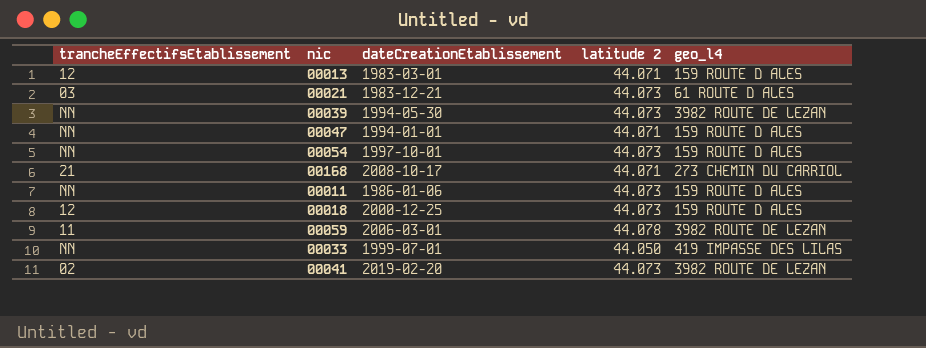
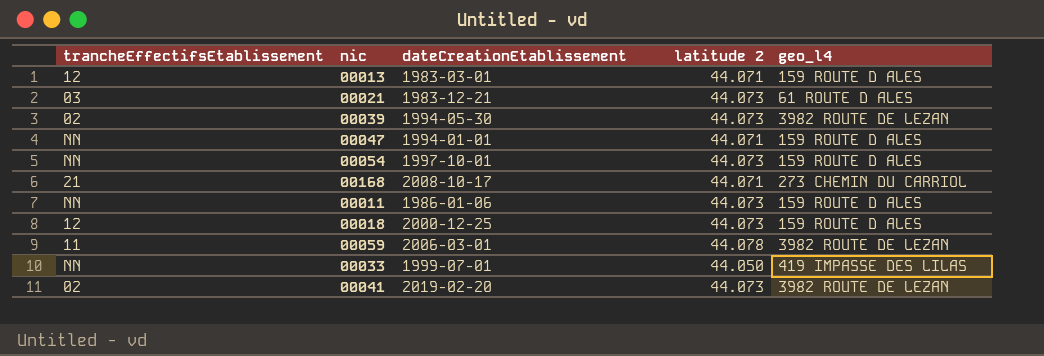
00039 | trancheEffectifsEtablissement: NN -> 02

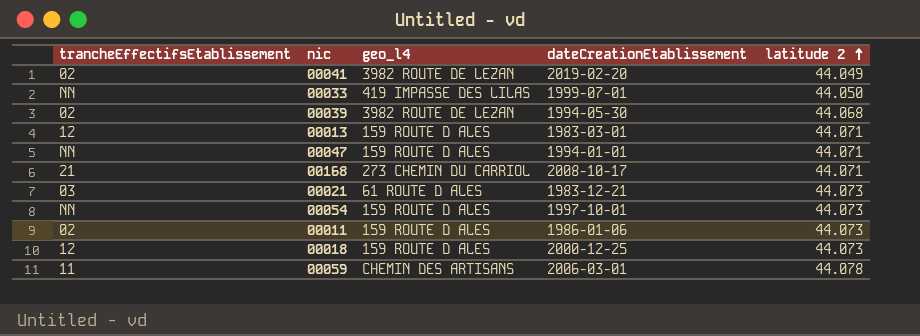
row order: none -> latitude 2 ascending
column geo_l4 | position: 5 -> 3
00041 | latitude 2: 44.073 -> 44.049
00039 | latitude 2: 44.073 -> 44.068
00011 | trancheEffectifsEtablissement: NN -> 02
00059 | geo_l4: 3982 ROUTE DE LEZAN -> CHEMIN DES ARTISANS

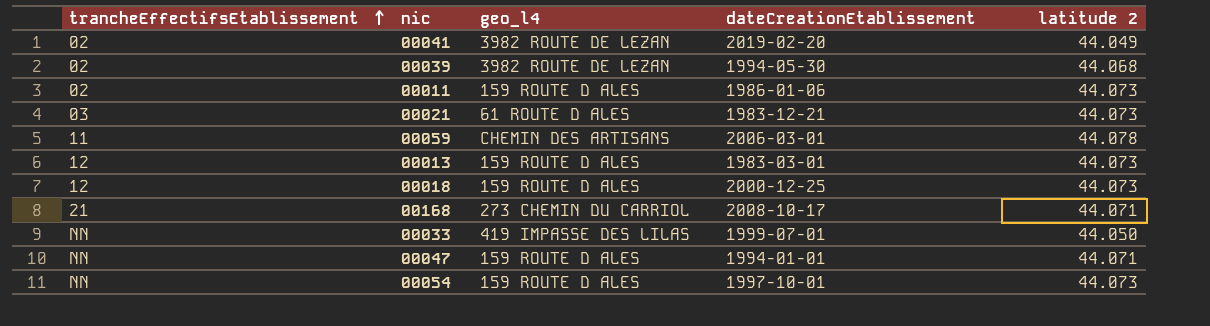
row order: latitude 2 ascending -> trancheEffectifsEtablissement ascending
00013 | latitude 2: 44.071 -> 44.073

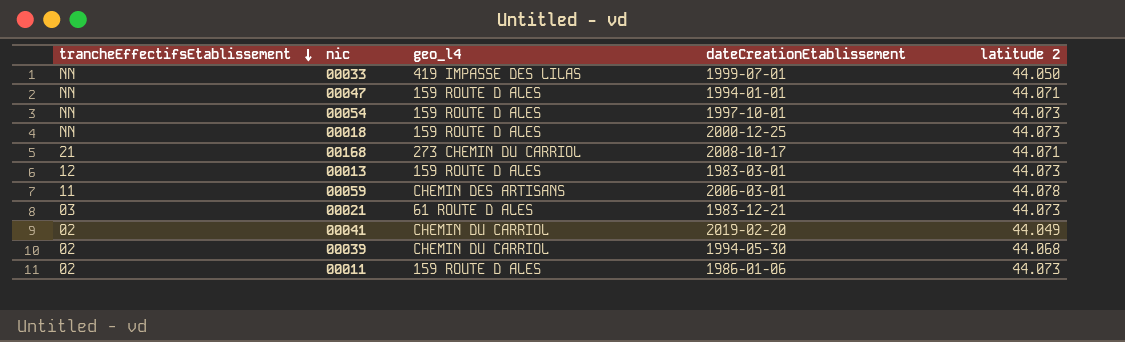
row order: trancheEffectifsEtablissement ascending -> trancheEffectifsEtablissement descending
00018 | trancheEffectifsEtablissement: 12 -> NN
00041 | geo_l4: 3982 ROUTE DE LEZAN -> CHEMIN DU CARRIOL
00039 | geo_l4: 3982 ROUTE DE LEZAN -> CHEMIN DU CARRIOL

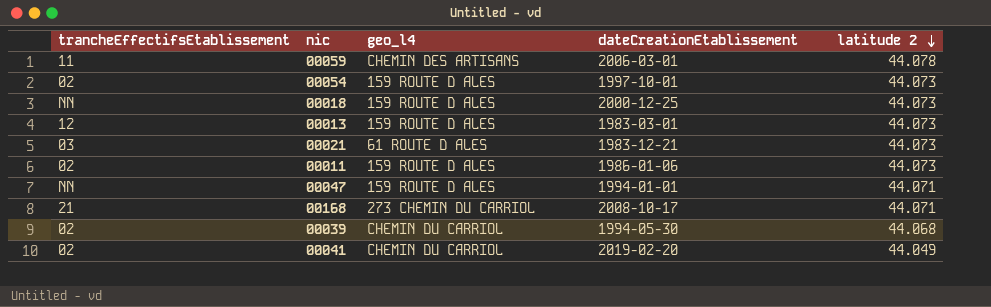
row order: trancheEffectifsEtablissement descending -> latitude 2 descending
row 00033: NN | 419 IMPASSE DES LILAS | 1999-07-01 | 44.050 -> none
00054 | trancheEffectifsEtablissement: NN -> 02

